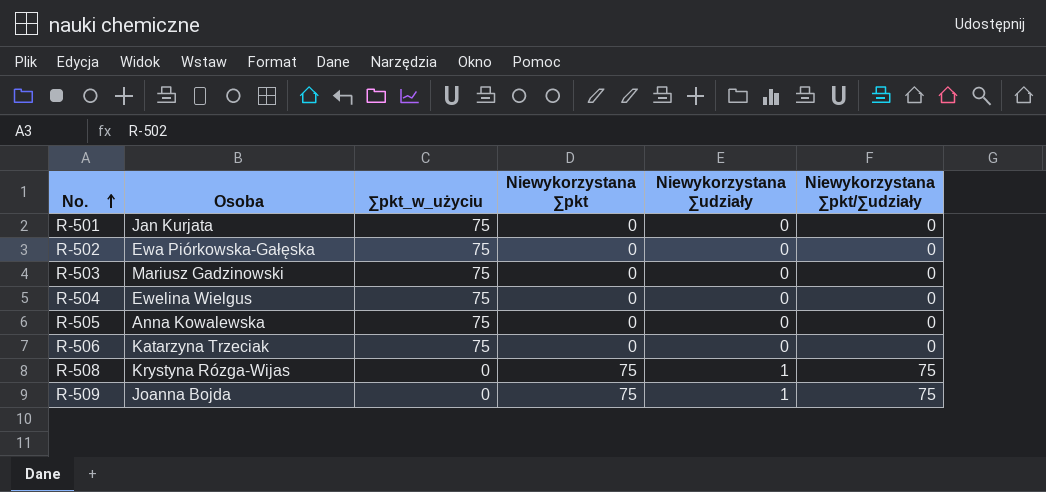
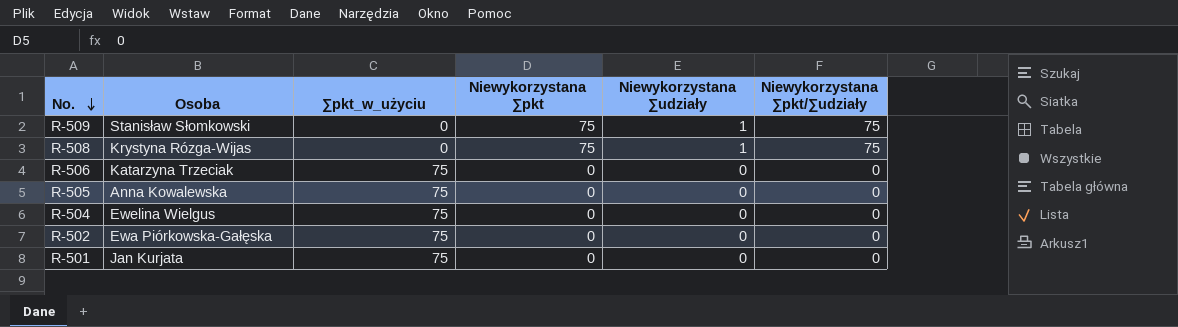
row order: No. ascending -> No. descending
row R-503: Mariusz Gadzinowski | 75 | 0 | 0 | 0 -> none
R-509 | Osoba: Joanna Bojda -> Stanisław Słomkowski

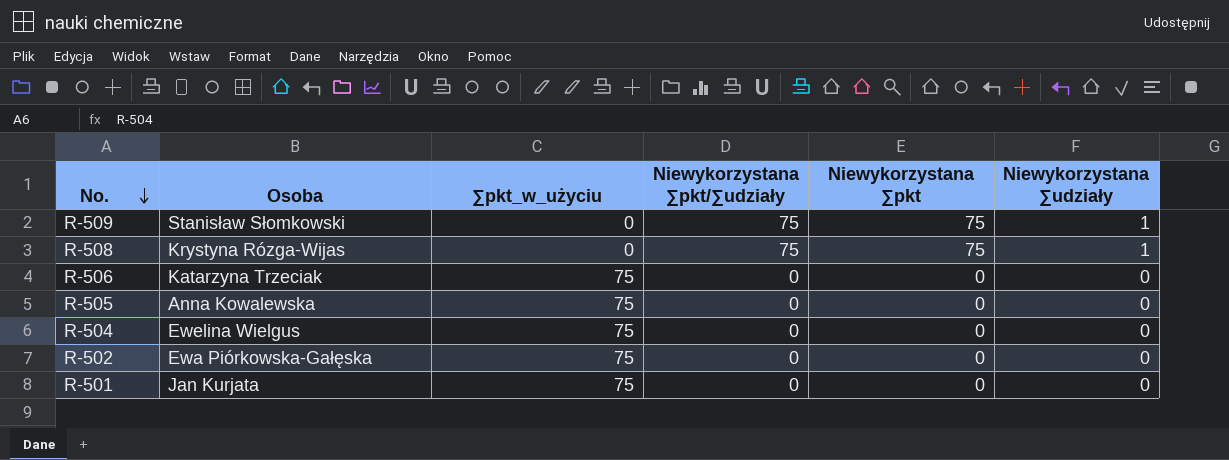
column Niewykorzystana ∑pkt/∑udziały | position: 6 -> 4

